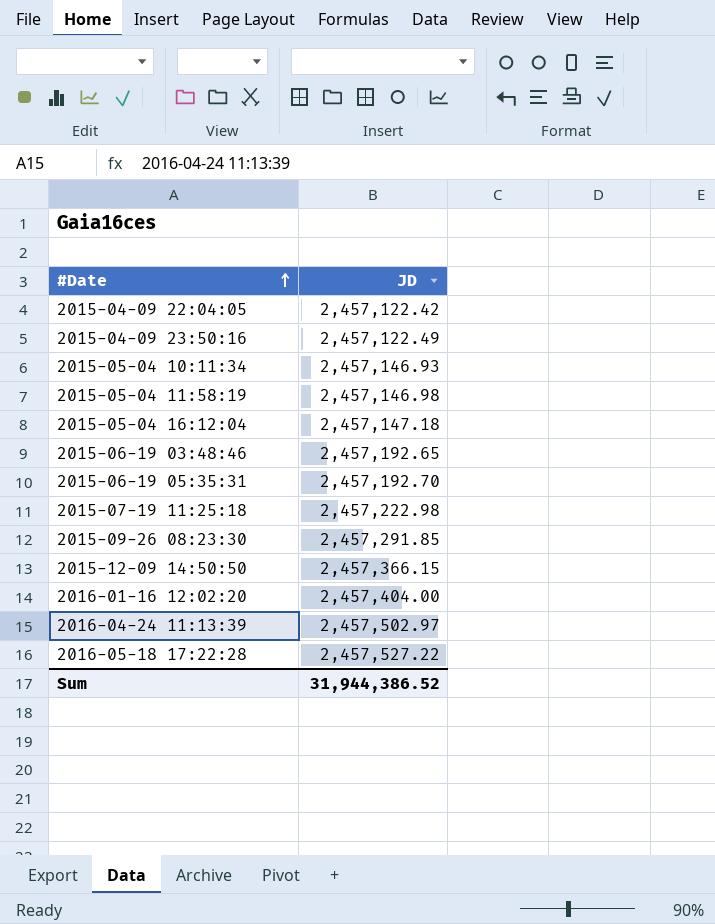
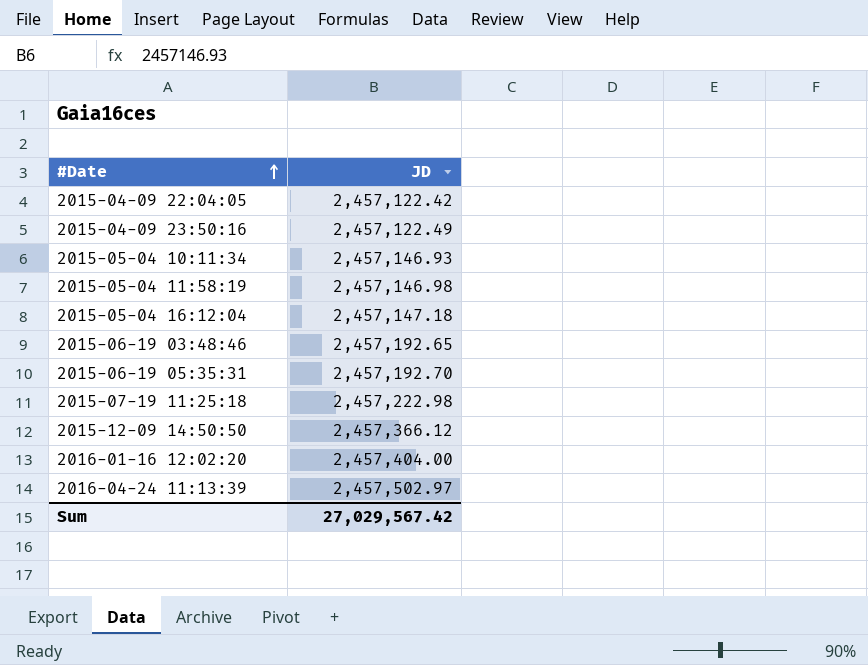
row 2015-09-26 08:23:30: 2,457,291.85 -> none
row 2016-05-18 17:22:28: 2,457,527.22 -> none
2015-12-09 14:50:50 | JD: 2,457,366.15 -> 2,457,366.12
Sum | JD: 31,944,386.52 -> 27,029,567.42

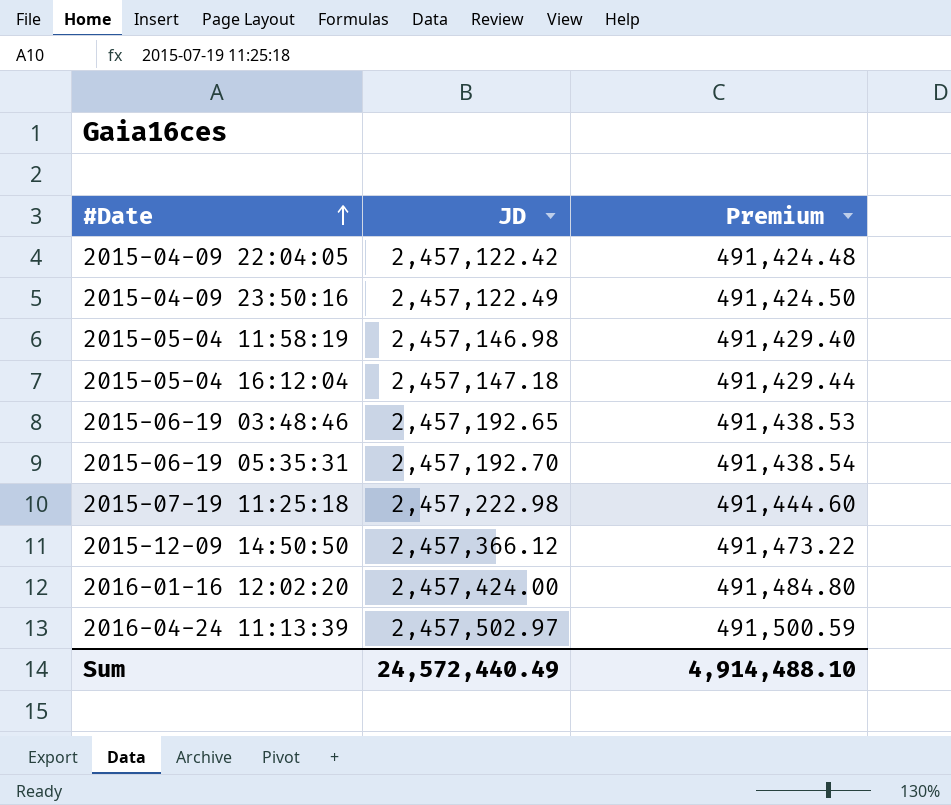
column Premium | formula: none -> [JD] * 0.2
row 2015-05-04 10:11:34: 2,457,146.93 -> none
2016-01-16 12:02:20 | JD: 2,457,404.00 -> 2,457,424.00
Sum | JD: 27,029,567.42 -> 24,572,440.49

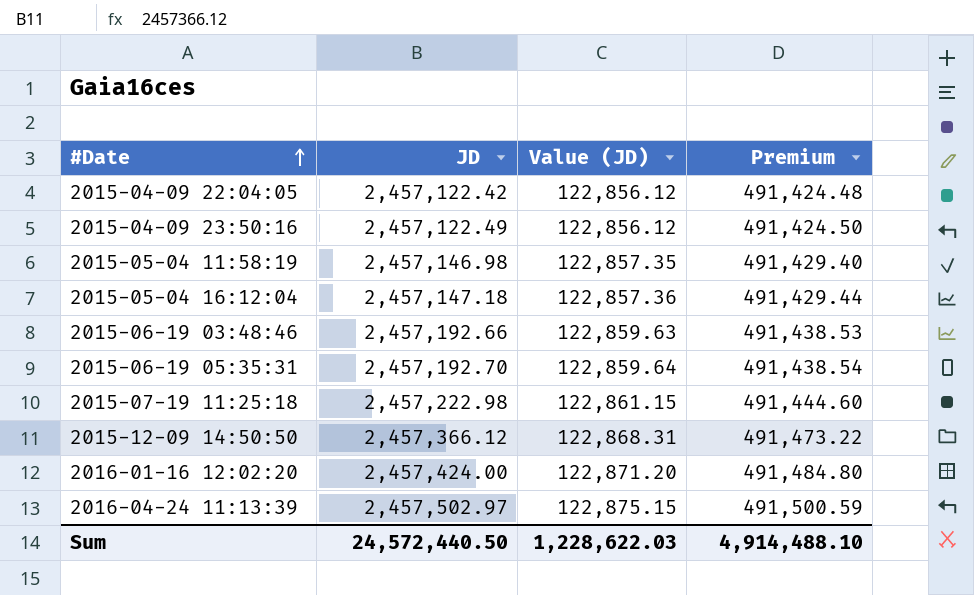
column Value (JD) | formula: none -> [JD] * 0.05
2015-06-19 03:48:46 | JD: 2,457,192.65 -> 2,457,192.66
Sum | JD: 24,572,440.49 -> 24,572,440.50

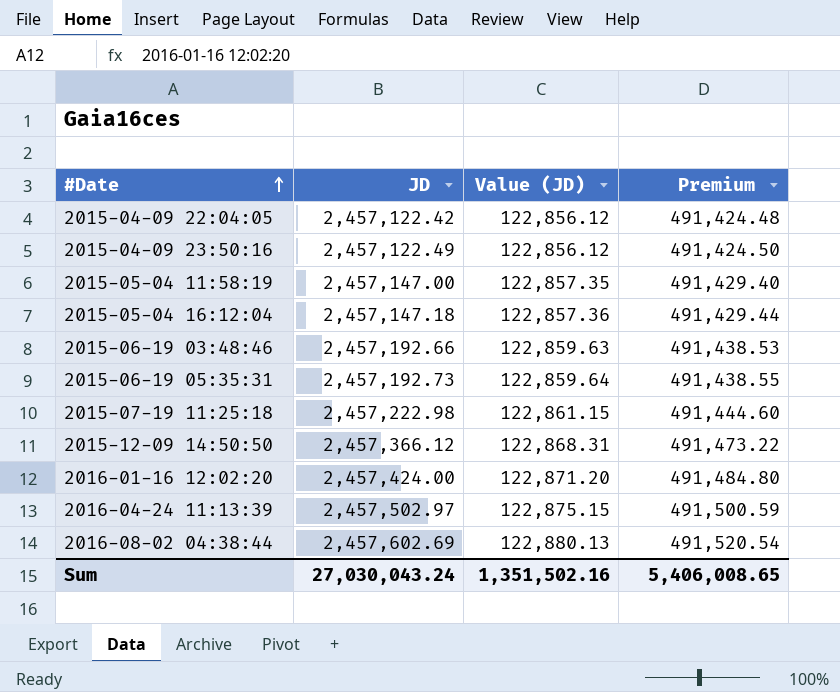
2015-05-04 11:58:19 | JD: 2,457,146.98 -> 2,457,147.00
2015-06-19 05:35:31 | JD: 2,457,192.70 -> 2,457,192.73
2015-06-19 05:35:31 | Premium: 491,438.54 -> 491,438.55
row 2016-08-02 04:38:44: none -> 2,457,602.69 | 122,880.13 | 491,520.54
Sum | JD: 24,572,440.50 -> 27,030,043.24
Sum | Value (JD): 1,228,622.03 -> 1,351,502.16
Sum | Premium: 4,914,488.10 -> 5,406,008.65

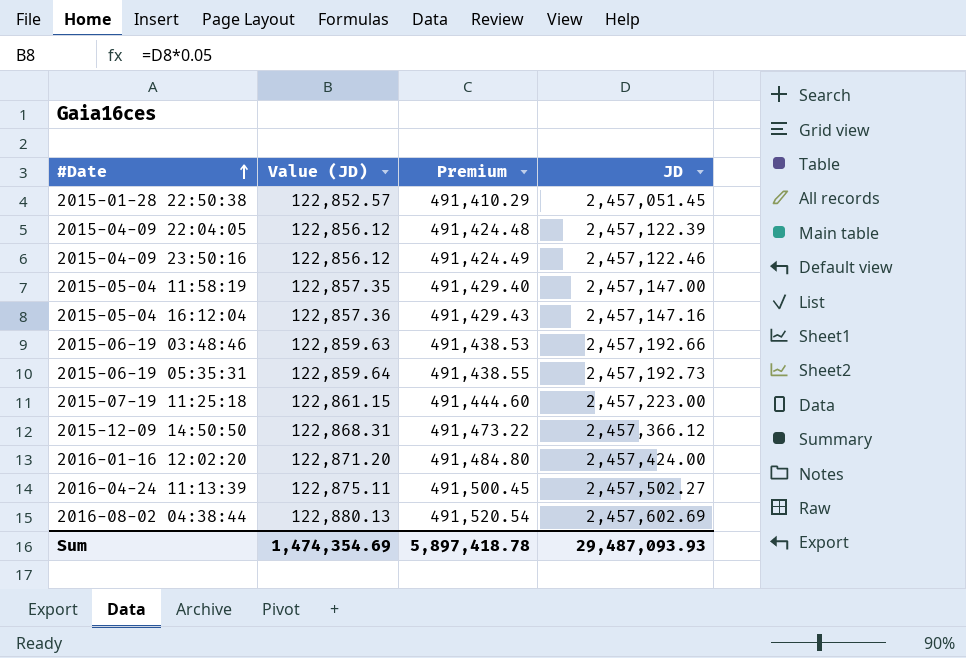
column JD | position: 2 -> 4
row 2015-01-28 22:50:38: none -> 122,852.57 | 491,410.29 | 2,457,051.45
2015-04-09 22:04:05 | JD: 2,457,122.42 -> 2,457,122.39
2015-04-09 23:50:16 | Premium: 491,424.50 -> 491,424.49
2015-04-09 23:50:16 | JD: 2,457,122.49 -> 2,457,122.46
2015-05-04 16:12:04 | Premium: 491,429.44 -> 491,429.43
2015-05-04 16:12:04 | JD: 2,457,147.18 -> 2,457,147.16
2015-07-19 11:25:18 | JD: 2,457,222.98 -> 2,457,223.00
2016-04-24 11:13:39 | Value (JD): 122,875.15 -> 122,875.11
2016-04-24 11:13:39 | Premium: 491,500.59 -> 491,500.45
2016-04-24 11:13:39 | JD: 2,457,502.97 -> 2,457,502.27
Sum | Value (JD): 1,351,502.16 -> 1,474,354.69
Sum | Premium: 5,406,008.65 -> 5,897,418.78
Sum | JD: 27,030,043.24 -> 29,487,093.93

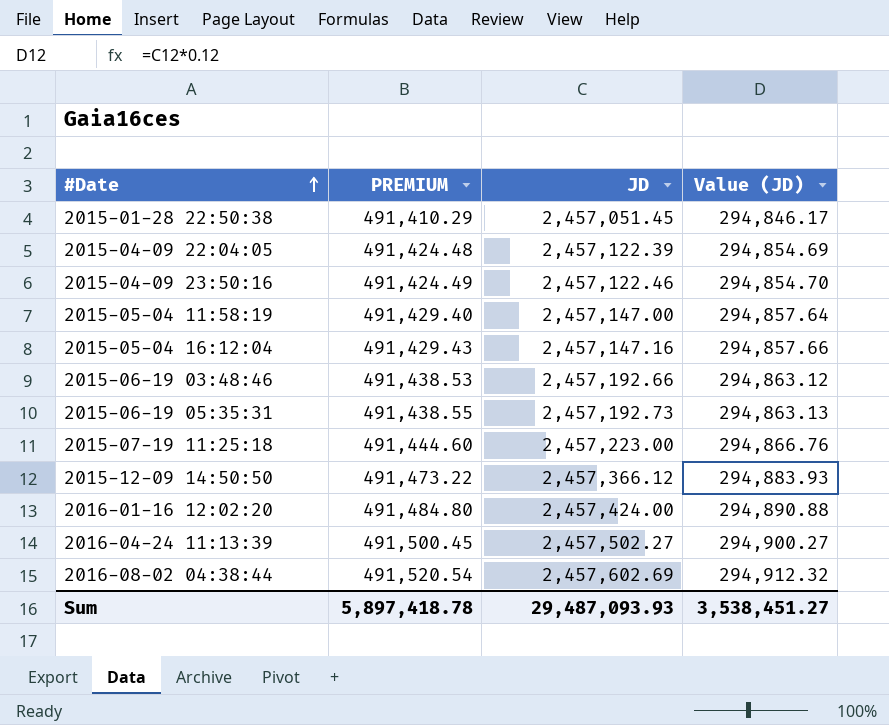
column name: Premium -> PREMIUM
column Value (JD) | formula: [JD] * 0.05 -> [JD] * 0.12
column Value (JD) | position: 2 -> 4
Sum | Value (JD): 1,474,354.69 -> 3,538,451.27

